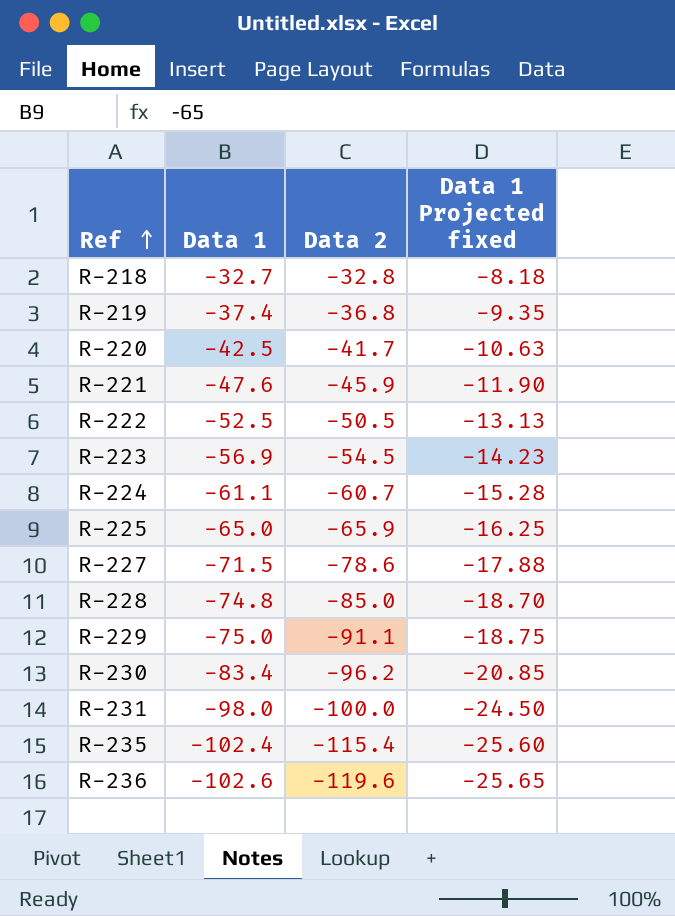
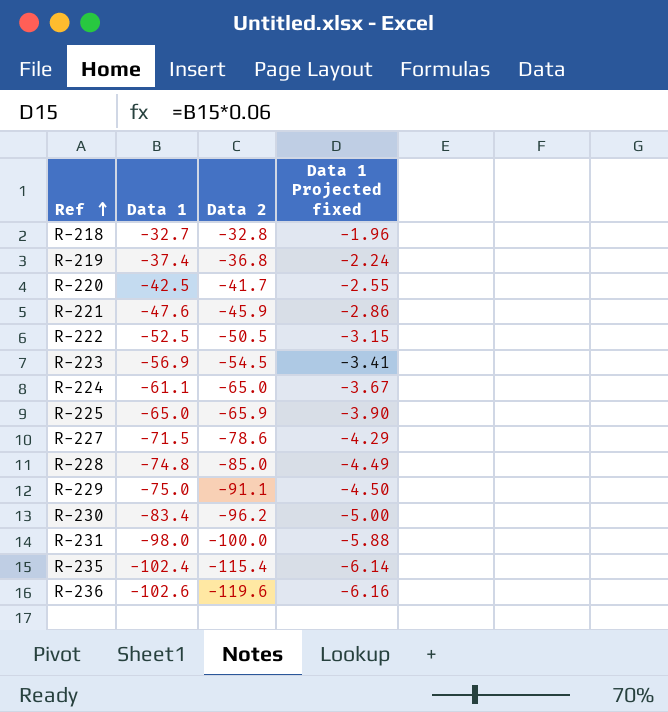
column Data 1 Projected fixed | formula: [Data 1] * 0.25 -> [Data 1] * 0.06
R-224 | Data 2: -60.7 -> -65.0

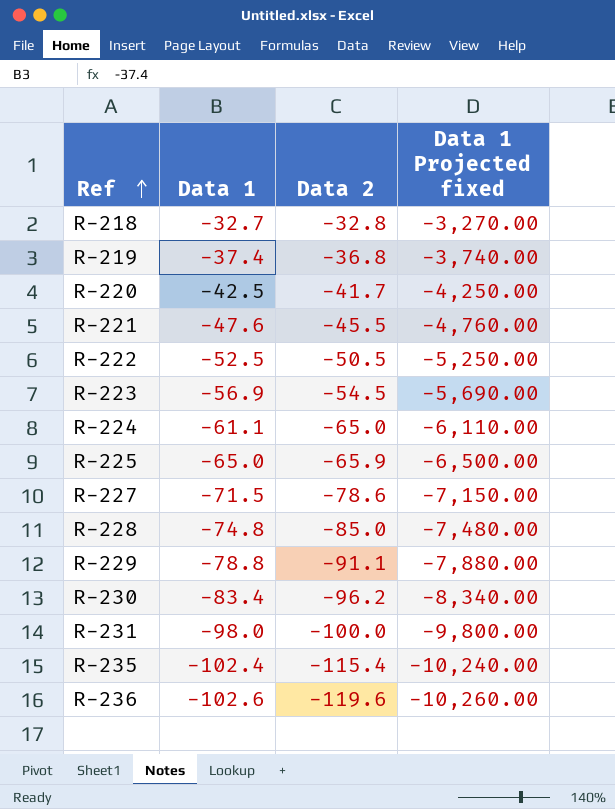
column Data 1 Projected fixed | formula: [Data 1] * 0.06 -> [Data 1] * 100
R-221 | Data 2: -45.9 -> -45.5
R-229 | Data 1: -75.0 -> -78.8

